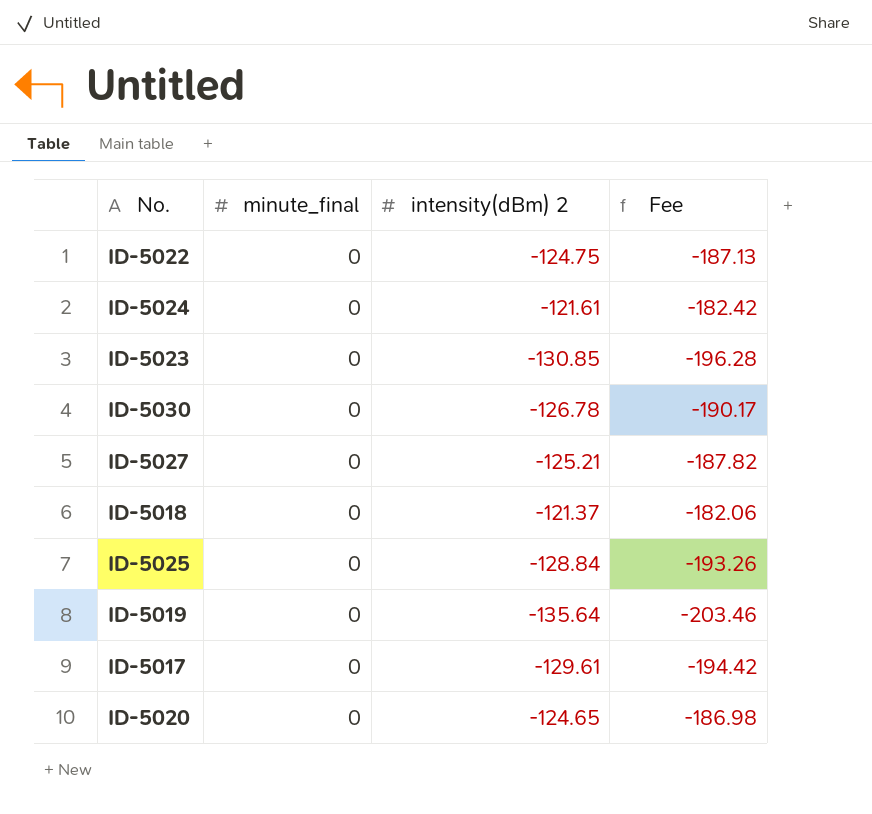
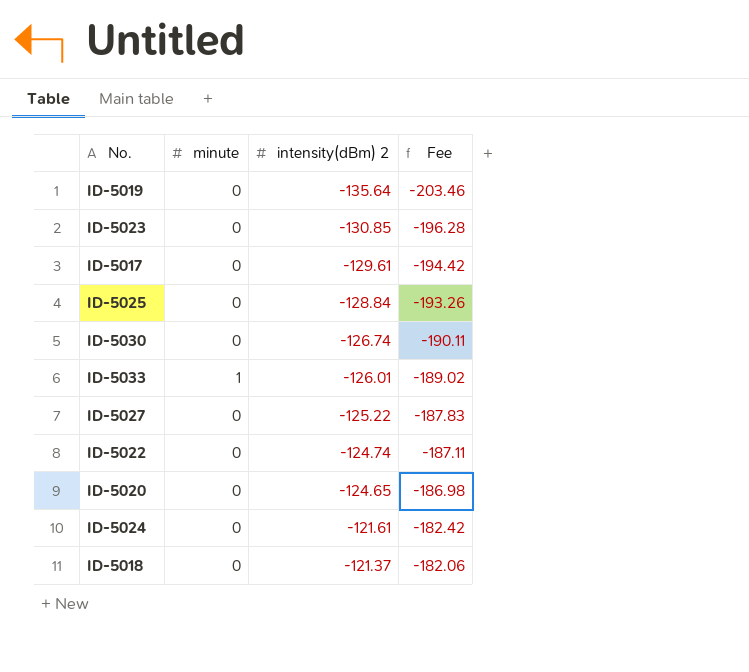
row order: none -> intensity(dBm) 2 ascending
column name: minute_final -> minute
ID-5030 | intensity(dBm) 2: -126.78 -> -126.74
ID-5030 | Fee: -190.17 -> -190.11
row ID-5033: none -> 1 | -126.01 | -189.02
ID-5027 | intensity(dBm) 2: -125.21 -> -125.22
ID-5027 | Fee: -187.82 -> -187.83
ID-5022 | intensity(dBm) 2: -124.75 -> -124.74
ID-5022 | Fee: -187.13 -> -187.11

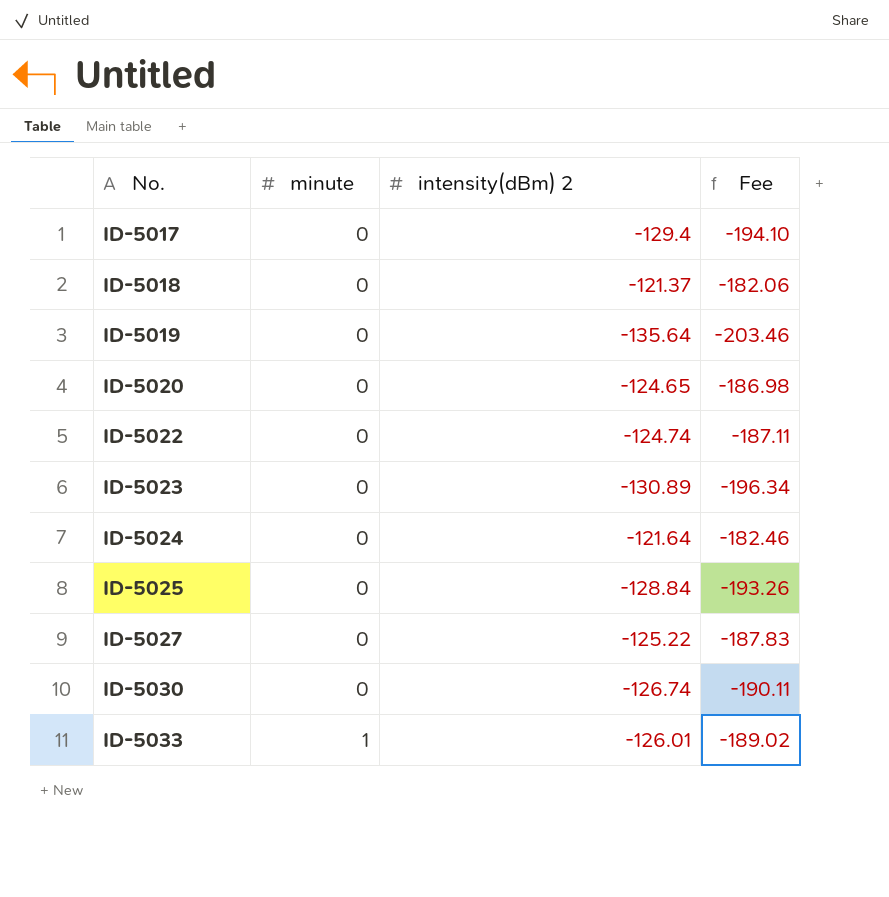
row order: intensity(dBm) 2 ascending -> No. ascending
ID-5017 | intensity(dBm) 2: -129.61 -> -129.4
ID-5017 | Fee: -194.42 -> -194.10
ID-5023 | intensity(dBm) 2: -130.85 -> -130.89
ID-5023 | Fee: -196.28 -> -196.34
ID-5024 | intensity(dBm) 2: -121.61 -> -121.64
ID-5024 | Fee: -182.42 -> -182.46

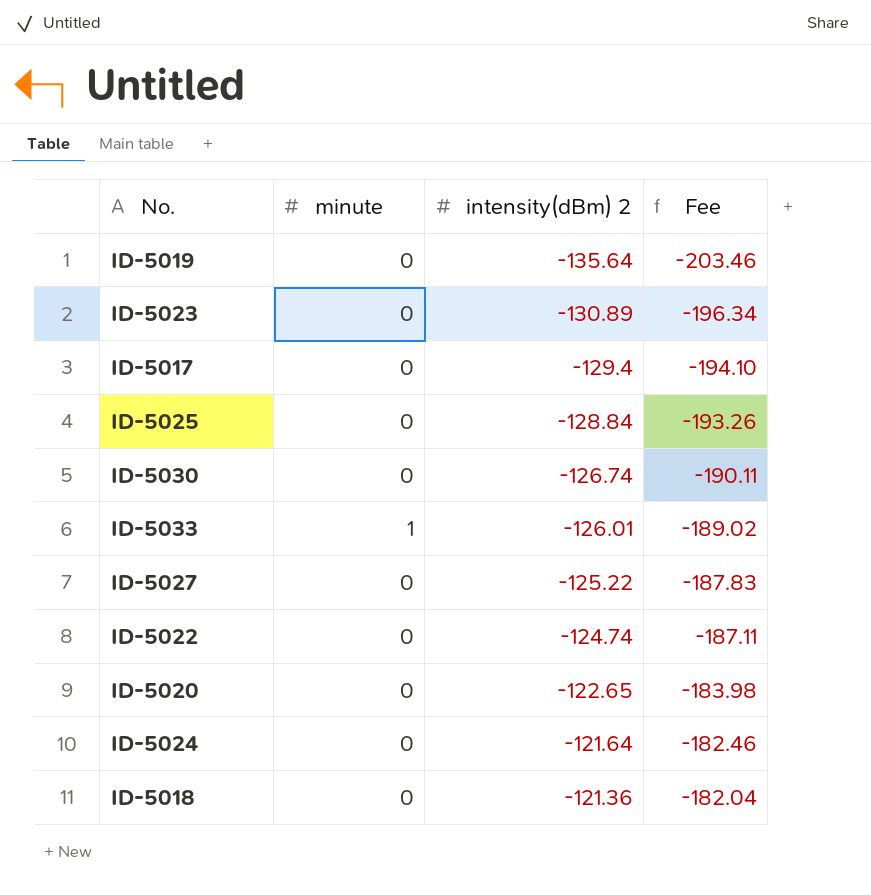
row order: No. ascending -> intensity(dBm) 2 ascending
ID-5020 | intensity(dBm) 2: -124.65 -> -122.65
ID-5020 | Fee: -186.98 -> -183.98
ID-5018 | intensity(dBm) 2: -121.37 -> -121.36
ID-5018 | Fee: -182.06 -> -182.04

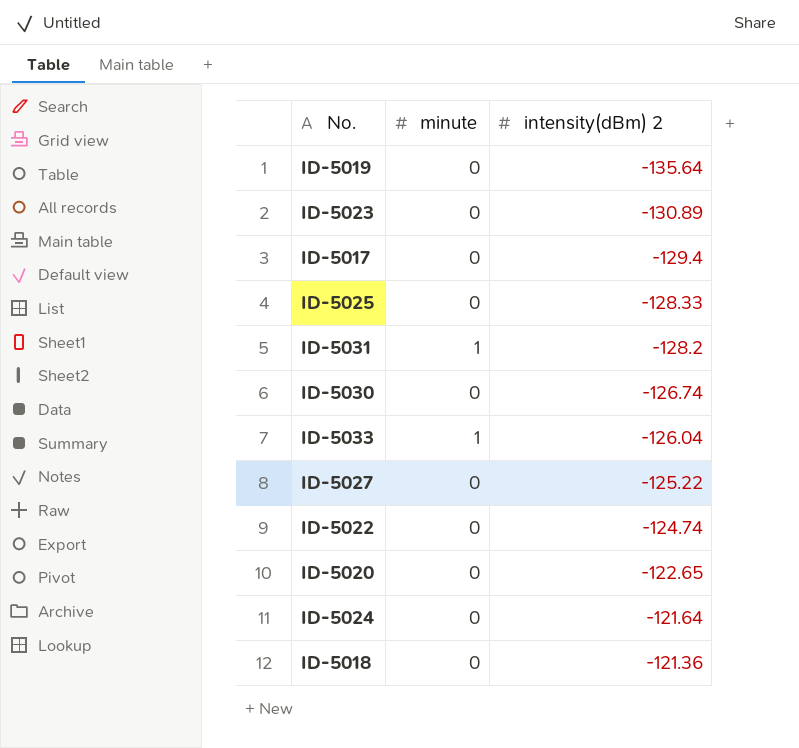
column Fee | formula: [intensity(dBm) 2] * 1.5 -> none
ID-5025 | intensity(dBm) 2: -128.84 -> -128.33
row ID-5031: none -> 1 | -128.2
ID-5033 | intensity(dBm) 2: -126.01 -> -126.04

